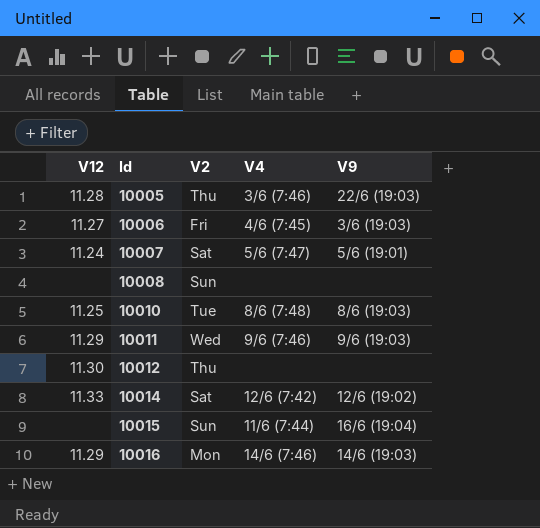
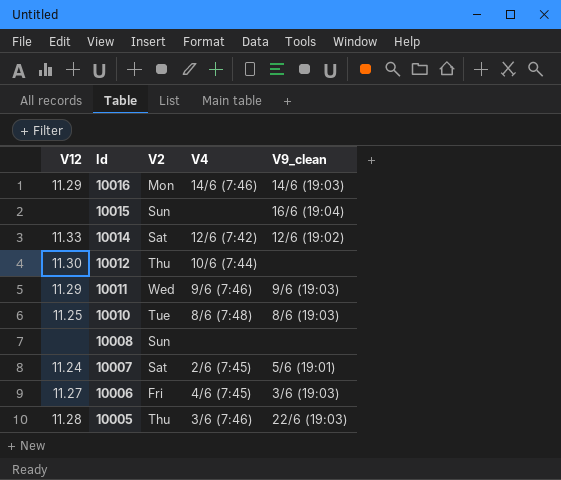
row order: Id ascending -> Id descending
column name: V9 -> V9_clean
10015 | V4: 11/6 (7:44) -> none
10012 | V4: none -> 10/6 (7:44)
10007 | V4: 5/6 (7:47) -> 2/6 (7:45)

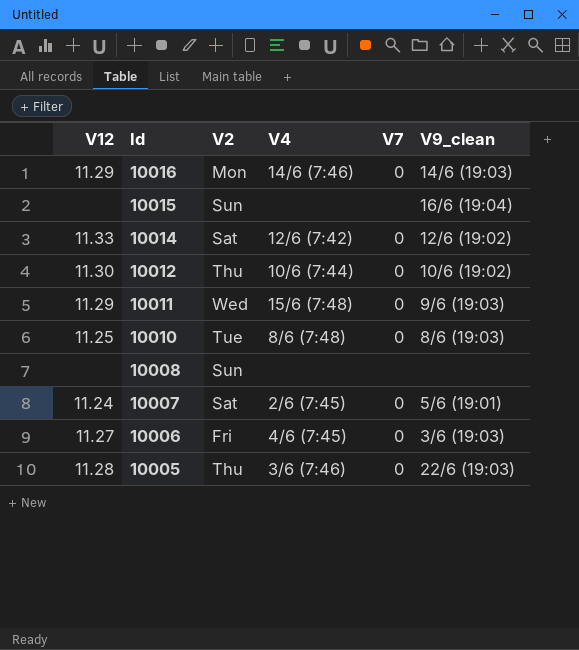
column V7 | position: none -> 5
10012 | V9_clean: none -> 10/6 (19:02)
10011 | V4: 9/6 (7:46) -> 15/6 (7:48)

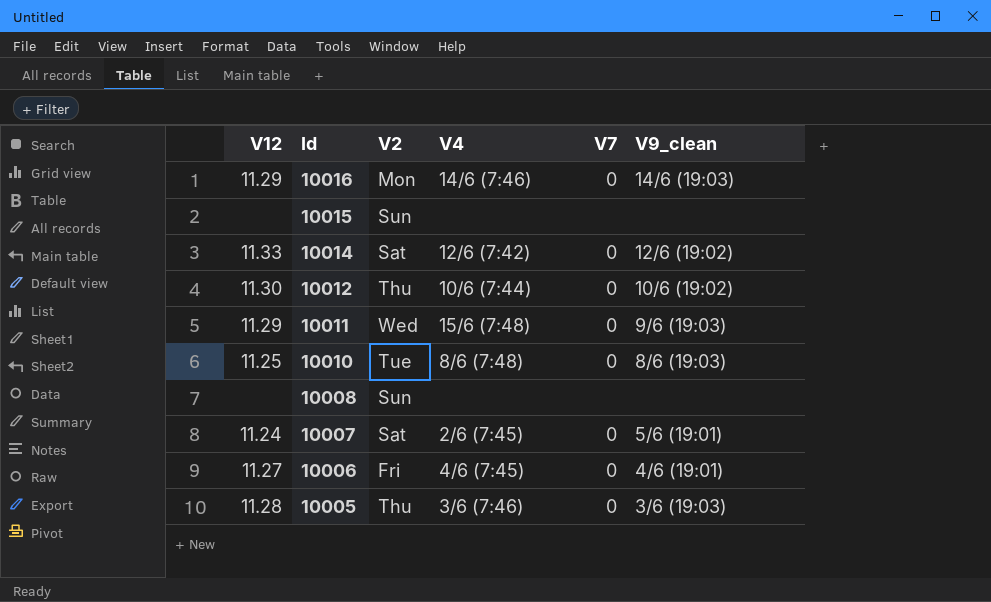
10015 | V9_clean: 16/6 (19:04) -> none
10006 | V9_clean: 3/6 (19:03) -> 4/6 (19:01)
10005 | V9_clean: 22/6 (19:03) -> 3/6 (19:03)

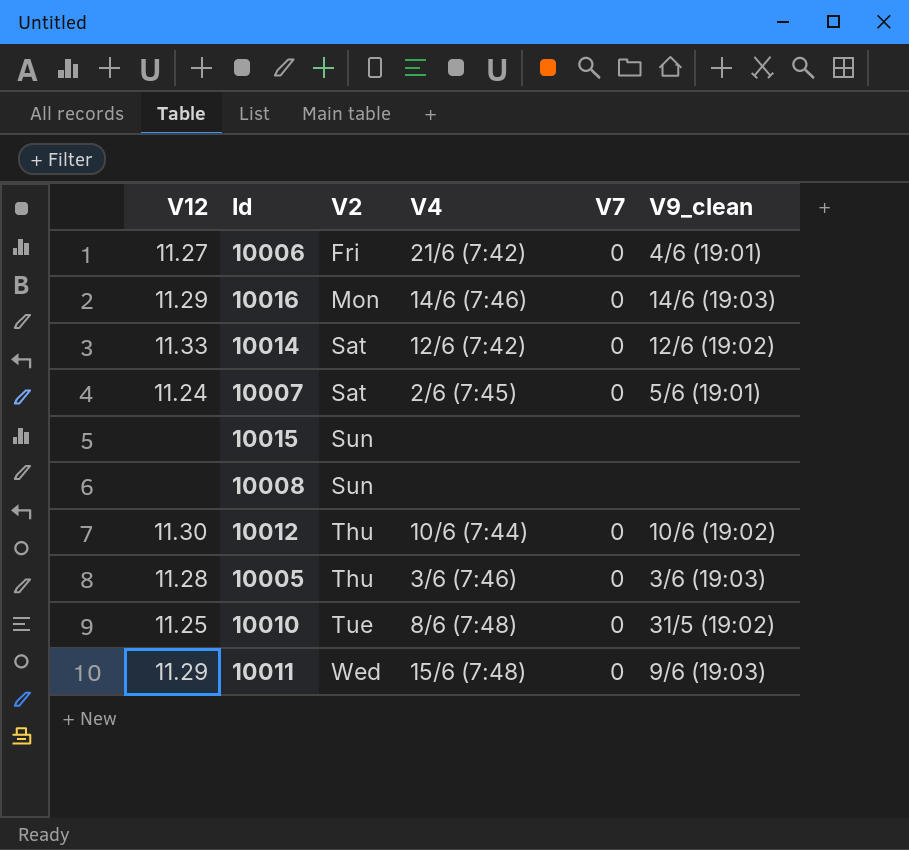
row order: Id descending -> V2 ascending
10006 | V4: 4/6 (7:45) -> 21/6 (7:42)
10010 | V9_clean: 8/6 (19:03) -> 31/5 (19:02)

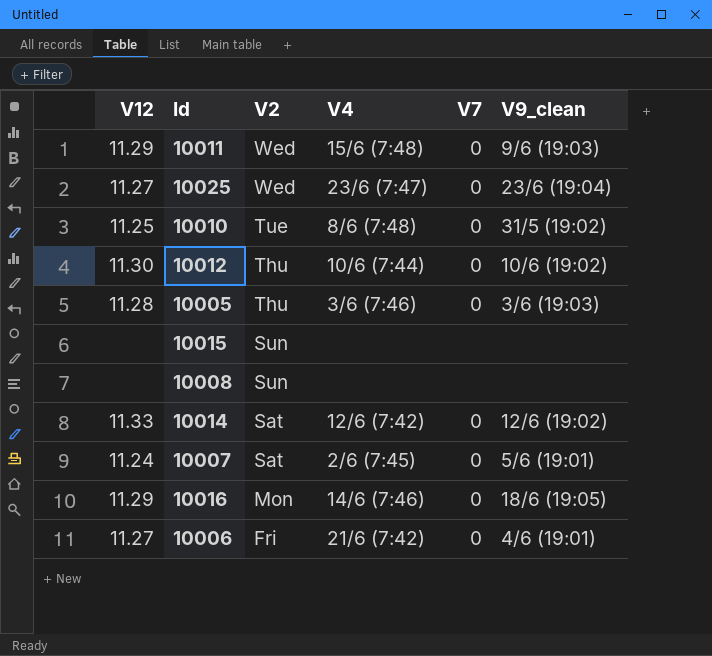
row order: V2 ascending -> V2 descending
row 10025: none -> 11.27 | Wed | 23/6 (7:47) | 0 | 23/6 (19:04)
10016 | V9_clean: 14/6 (19:03) -> 18/6 (19:05)

